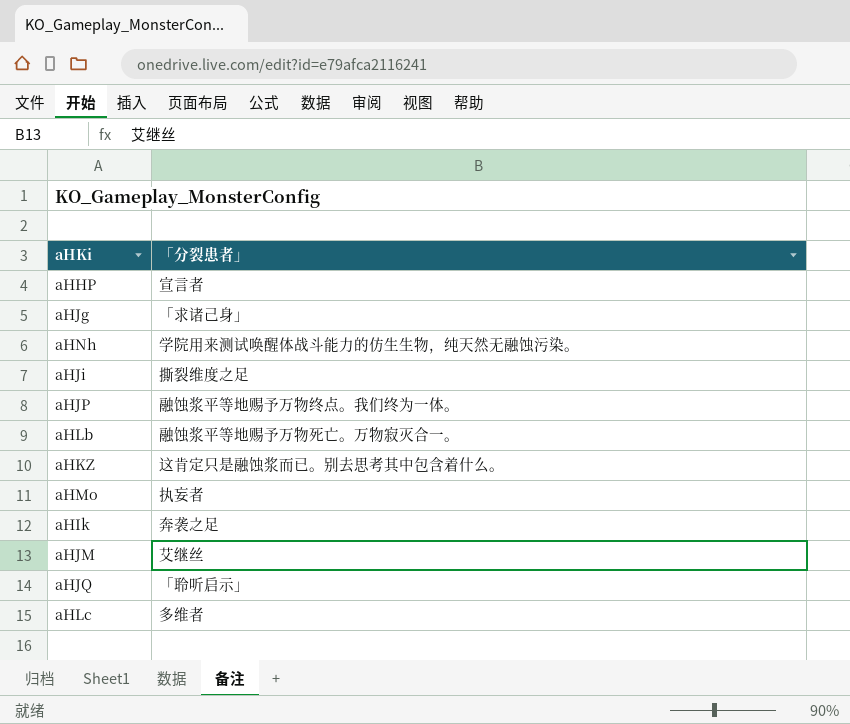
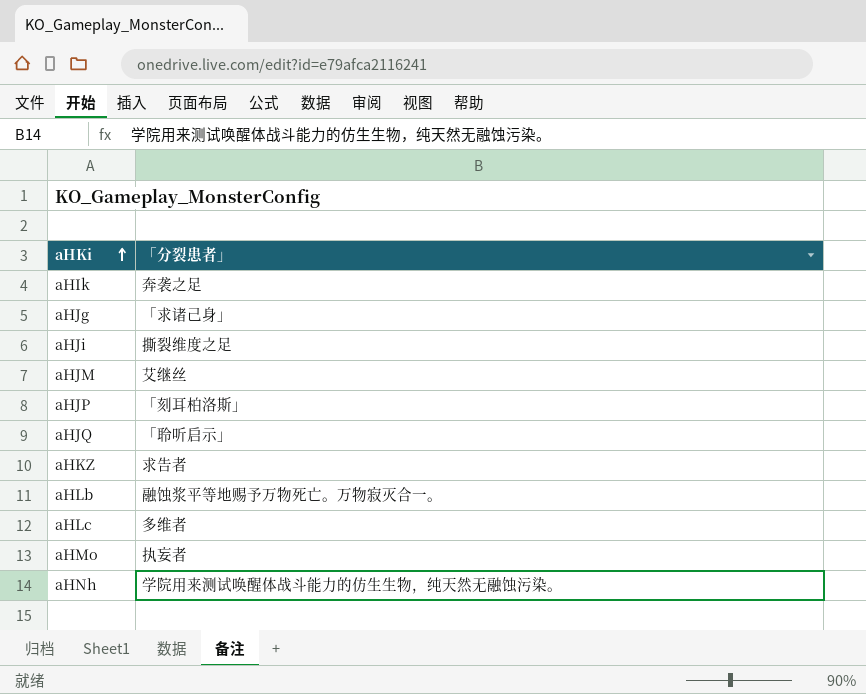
row order: none -> aHKi ascending
row aHHP: 宣言者 -> none
aHJP | 「分裂患者」: 融蚀浆平等地赐予万物终点。我们终为一体。 -> 「刻耳柏洛斯」
aHKZ | 「分裂患者」: 这肯定只是融蚀浆而已。别去思考其中包含着什么。 -> 求告者

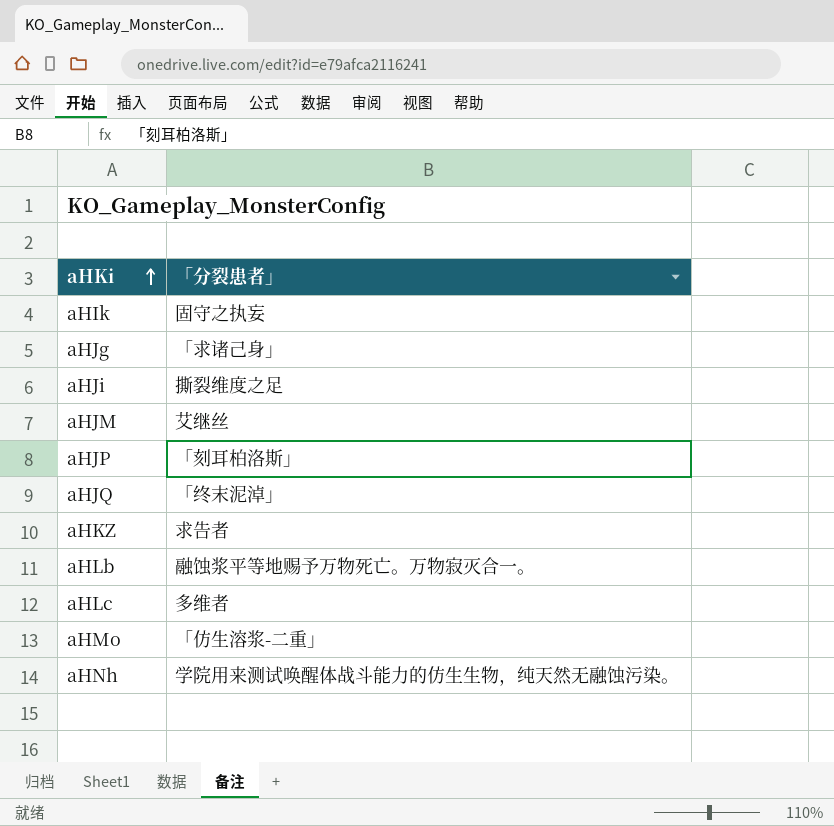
aHIk | 「分裂患者」: 奔袭之足 -> 固守之执妄
aHJQ | 「分裂患者」: 「聆听启示」 -> 「终末泥淖」
aHMo | 「分裂患者」: 执妄者 -> 「仿生溶浆-二重」

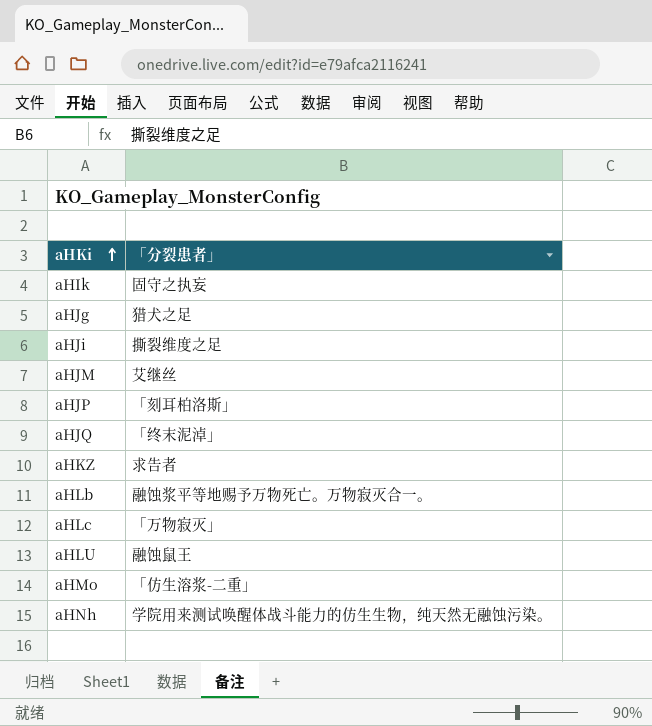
aHJg | 「分裂患者」: 「求诸己身」 -> 猎犬之足
aHLc | 「分裂患者」: 多维者 -> 「万物寂灭」
row aHLU: none -> 融蚀鼠王

